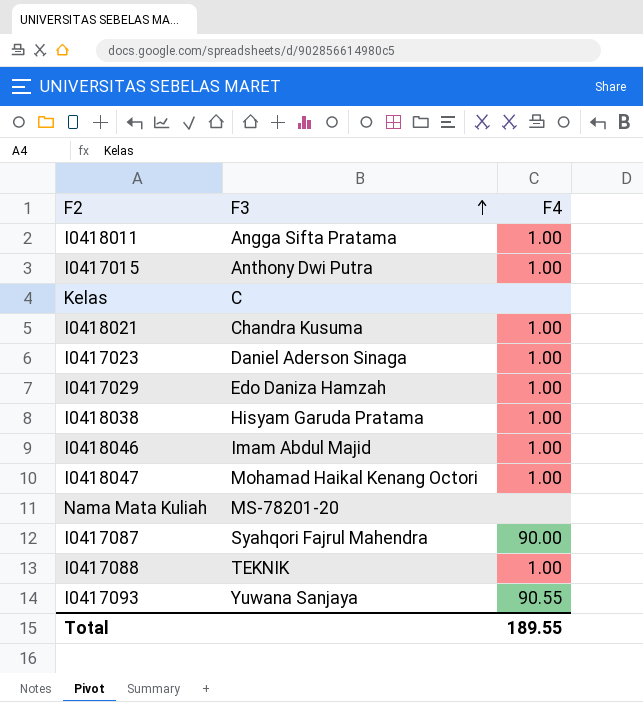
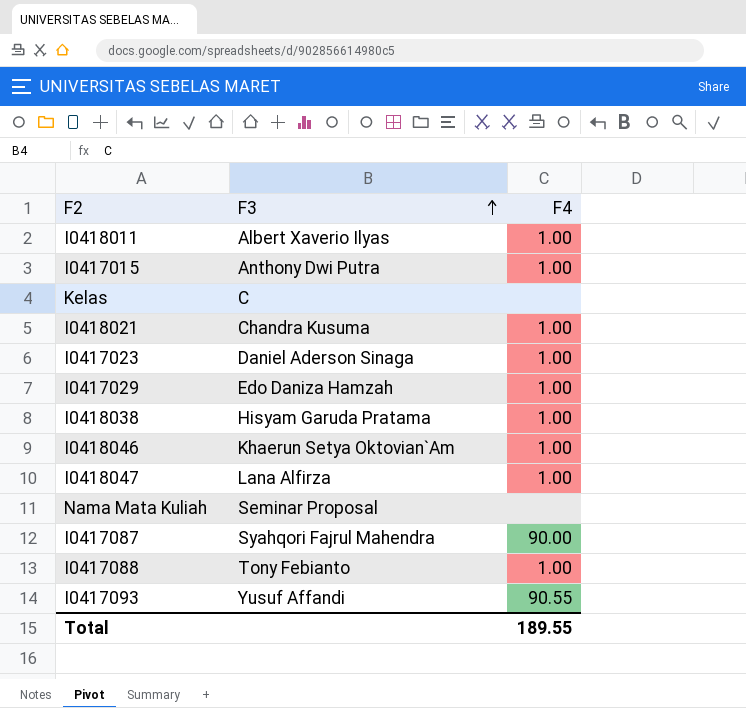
I0418011 | F3: Angga Sifta Pratama -> Albert Xaverio Ilyas
I0418046 | F3: Imam Abdul Majid -> Khaerun Setya Oktovian`Am
I0418047 | F3: Mohamad Haikal Kenang Octori -> Lana Alfirza
Nama Mata Kuliah | F3: MS-78201-20 -> Seminar Proposal
I0417088 | F3: TEKNIK -> Tony Febianto
I0417093 | F3: Yuwana Sanjaya -> Yusuf Affandi

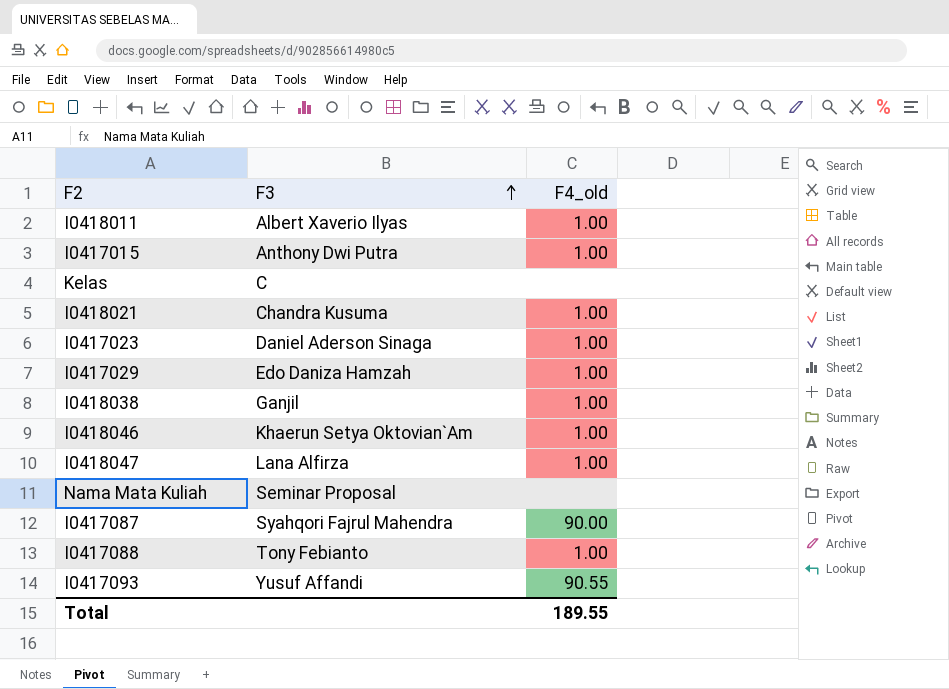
column name: F4 -> F4_old
I0418038 | F3: Hisyam Garuda Pratama -> Ganjil

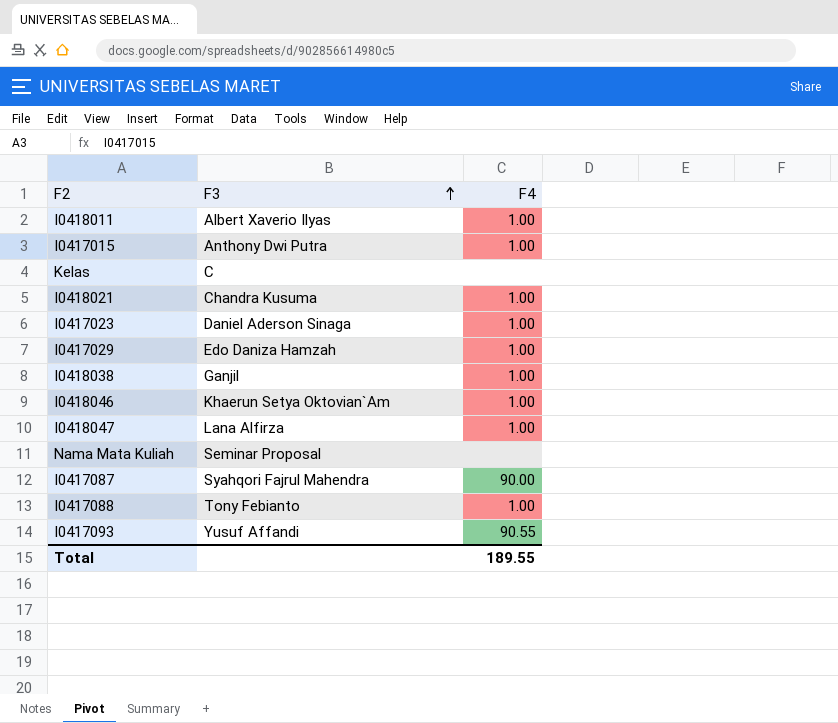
column name: F4_old -> F4

